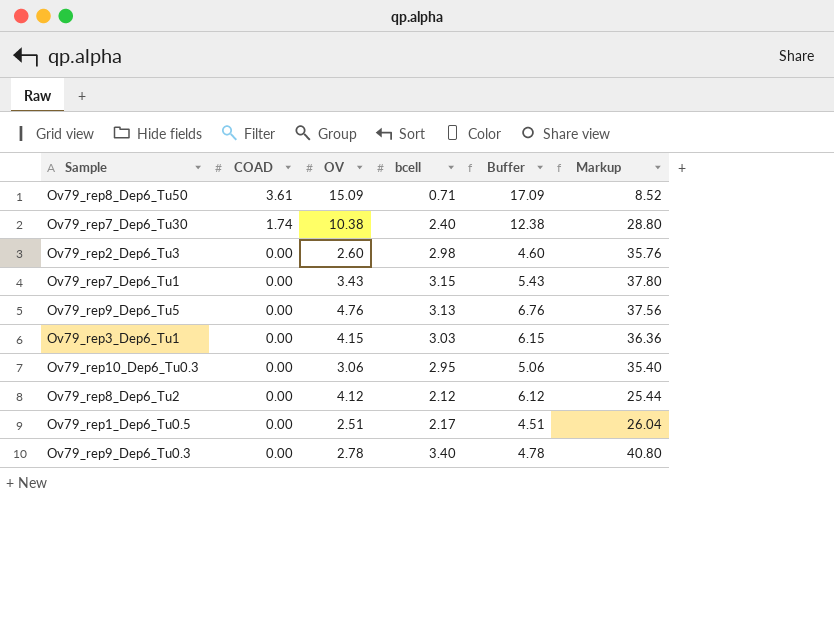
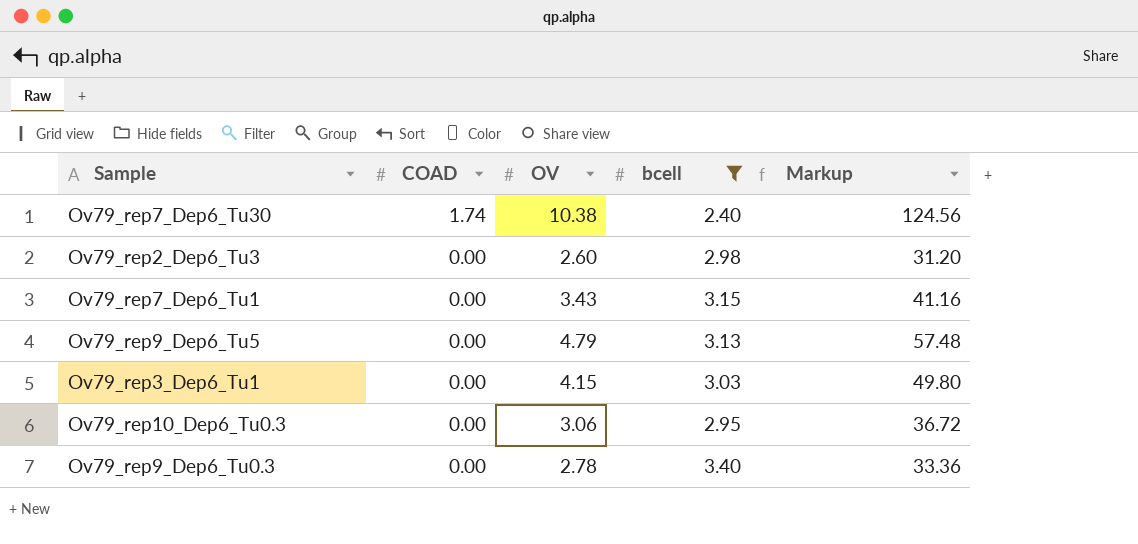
filter: none -> bcell >= 2.40
column Buffer | formula: [OV] + 2 -> none
column Markup | formula: [bcell] * 12 -> [OV] * 12
Ov79_rep9_Dep6_Tu5 | OV: 4.76 -> 4.79

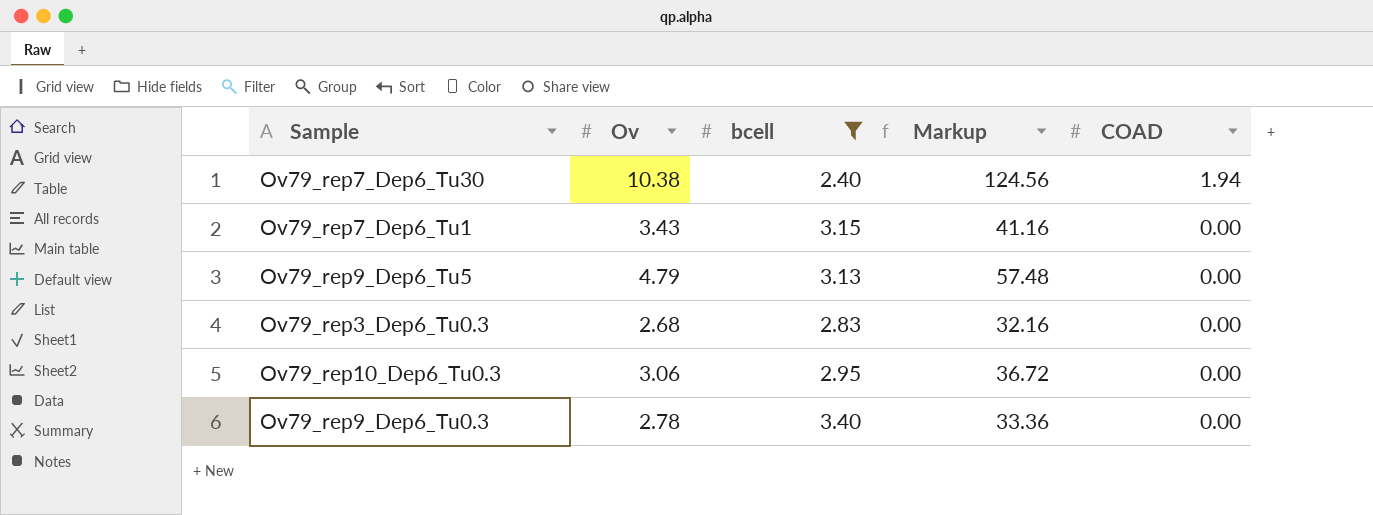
column name: OV -> Ov
column COAD | position: 2 -> 5
row Ov79_rep2_Dep6_Tu3: 0.00 | 2.60 | 2.98 | 31.20 -> none
row Ov79_rep3_Dep6_Tu1: 0.00 | 4.15 | 3.03 | 49.80 -> none
Ov79_rep7_Dep6_Tu30 | COAD: 1.74 -> 1.94
row Ov79_rep3_Dep6_Tu0.3: none -> 2.68 | 2.83 | 32.16 | 0.00

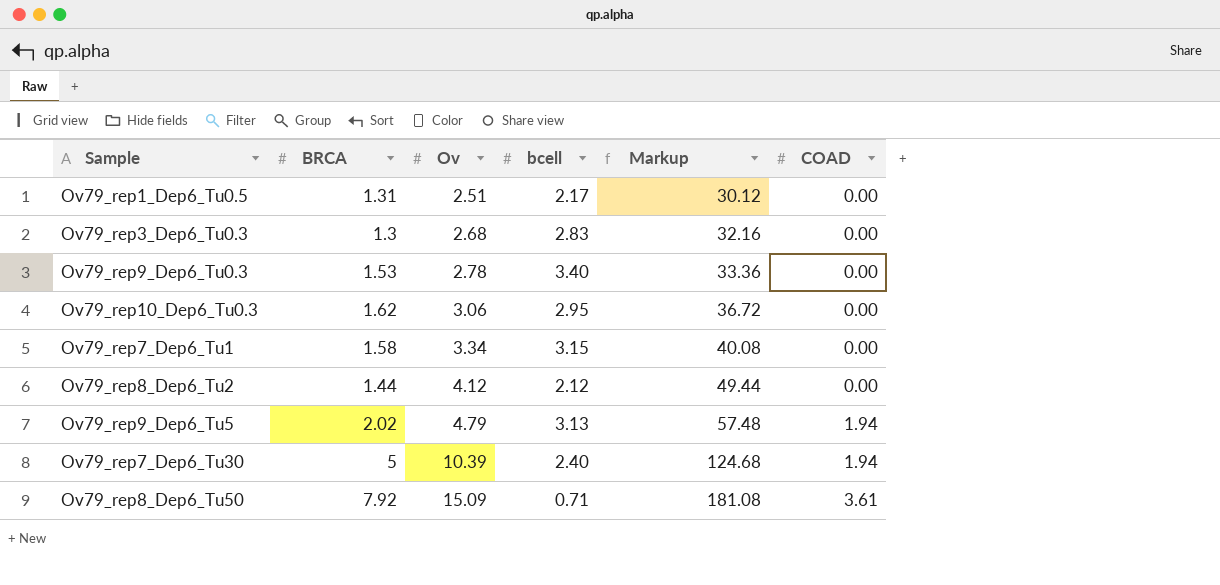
filter: bcell >= 2.40 -> none
row order: COAD descending -> Ov ascending
column BRCA | position: none -> 2
Ov79_rep7_Dep6_Tu1 | Ov: 3.43 -> 3.34
Ov79_rep7_Dep6_Tu1 | Markup: 41.16 -> 40.08
Ov79_rep9_Dep6_Tu5 | COAD: 0.00 -> 1.94
Ov79_rep7_Dep6_Tu30 | Ov: 10.38 -> 10.39
Ov79_rep7_Dep6_Tu30 | Markup: 124.56 -> 124.68

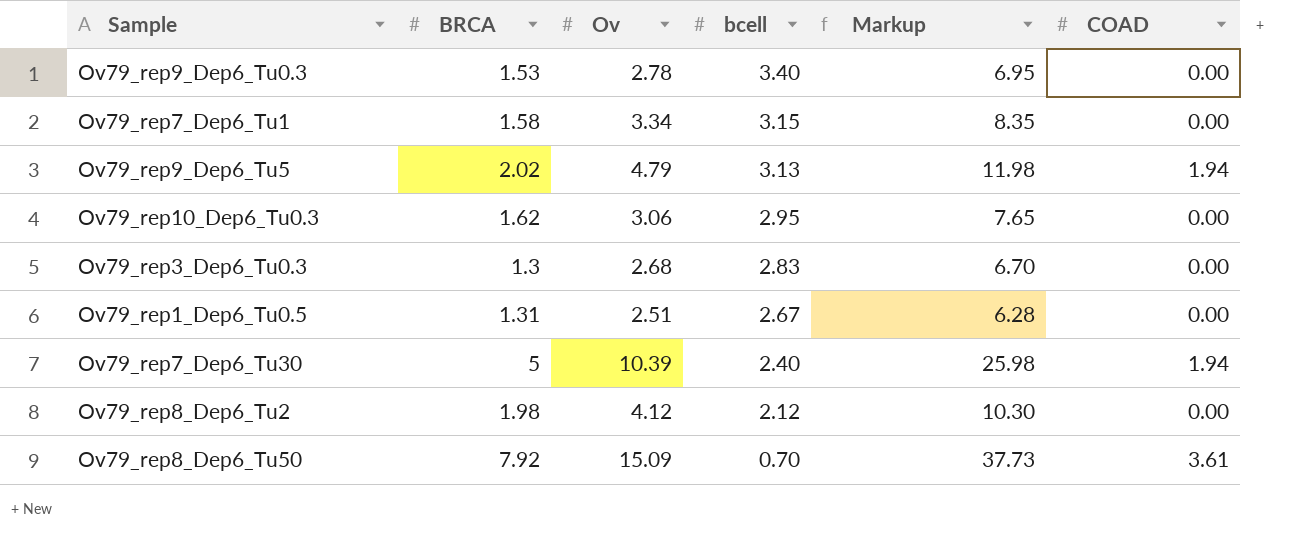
row order: Ov ascending -> bcell descending
column Markup | formula: [Ov] * 12 -> [Ov] * 2.5
Ov79_rep1_Dep6_Tu0.5 | bcell: 2.17 -> 2.67
Ov79_rep8_Dep6_Tu2 | BRCA: 1.44 -> 1.98
Ov79_rep8_Dep6_Tu50 | bcell: 0.71 -> 0.70

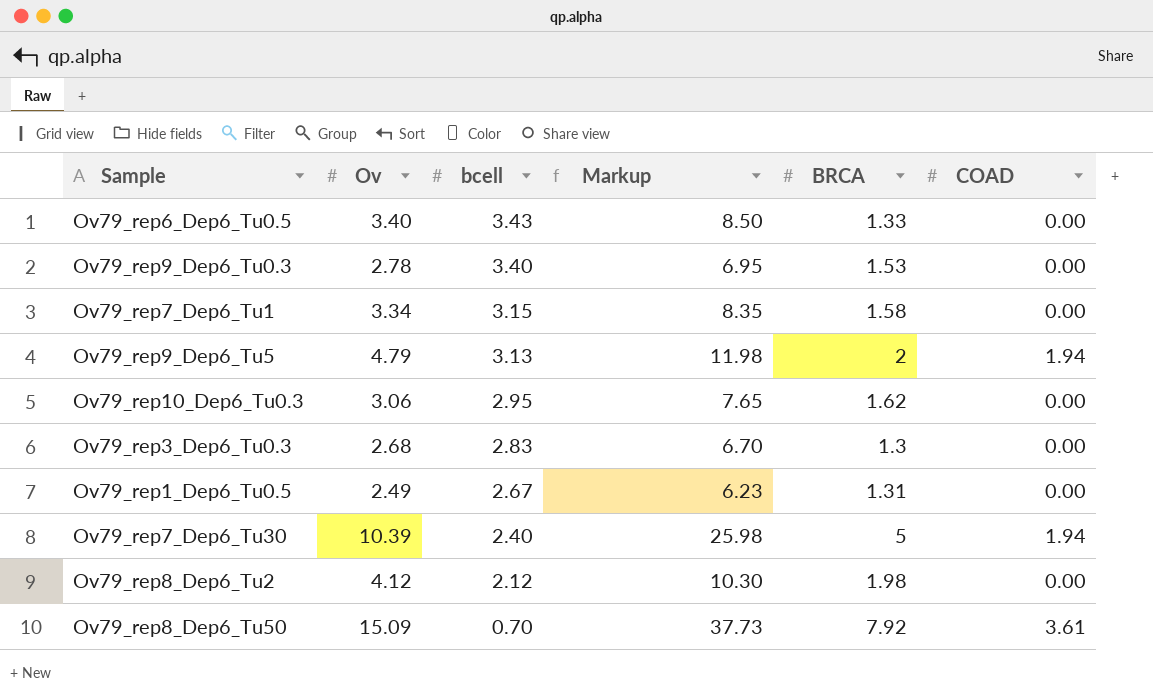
column BRCA | position: 2 -> 5
row Ov79_rep6_Dep6_Tu0.5: none -> 3.40 | 3.43 | 8.50 | 1.33 | 0.00
Ov79_rep9_Dep6_Tu5 | BRCA: 2.02 -> 2
Ov79_rep1_Dep6_Tu0.5 | Ov: 2.51 -> 2.49
Ov79_rep1_Dep6_Tu0.5 | Markup: 6.28 -> 6.23

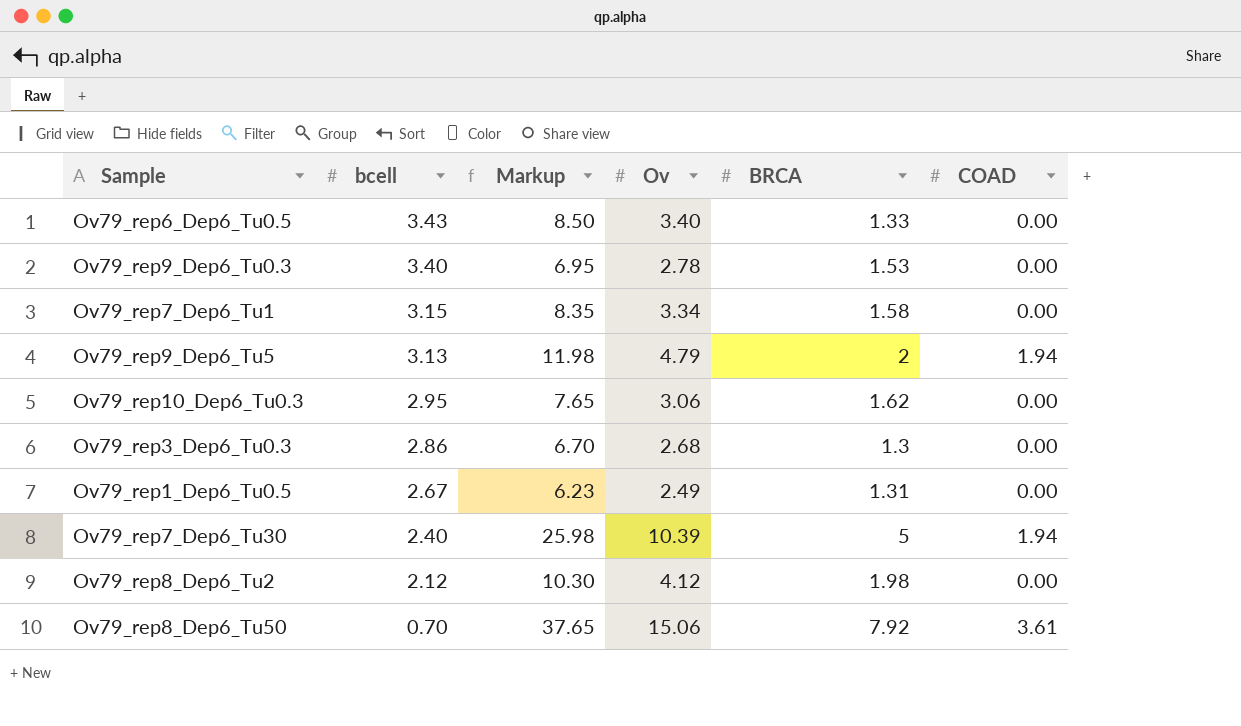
column Ov | position: 2 -> 4
Ov79_rep3_Dep6_Tu0.3 | bcell: 2.83 -> 2.86
Ov79_rep8_Dep6_Tu50 | Markup: 37.73 -> 37.65
Ov79_rep8_Dep6_Tu50 | Ov: 15.09 -> 15.06

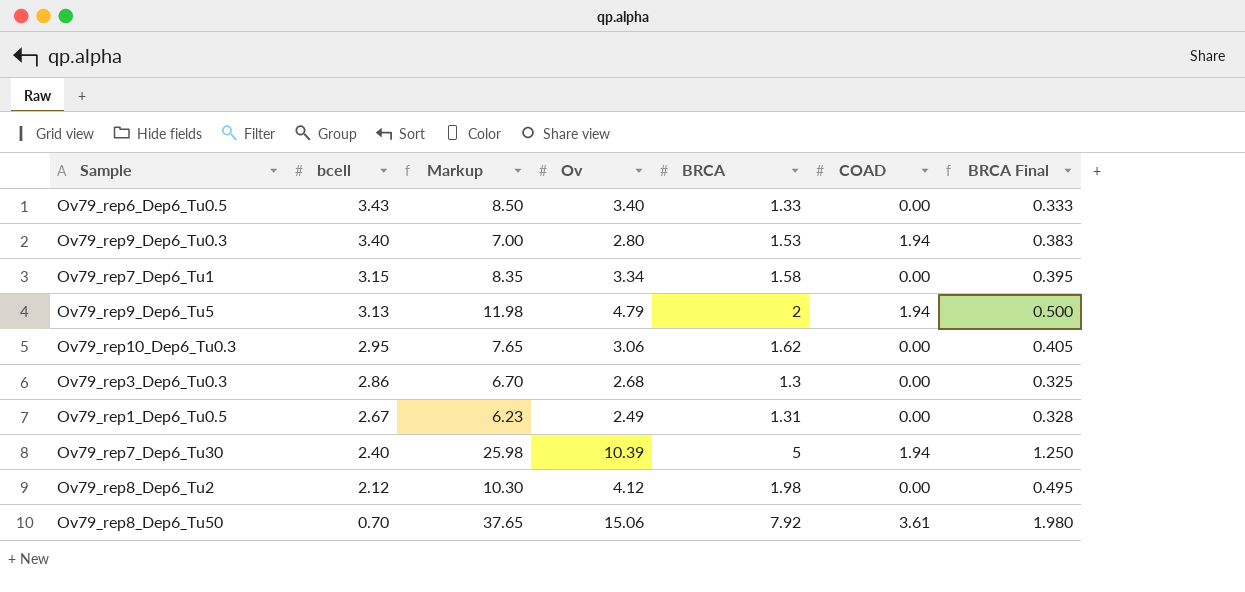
column BRCA Final | formula: none -> [BRCA] * 0.25
Ov79_rep9_Dep6_Tu0.3 | Markup: 6.95 -> 7.00
Ov79_rep9_Dep6_Tu0.3 | Ov: 2.78 -> 2.80
Ov79_rep9_Dep6_Tu0.3 | COAD: 0.00 -> 1.94

